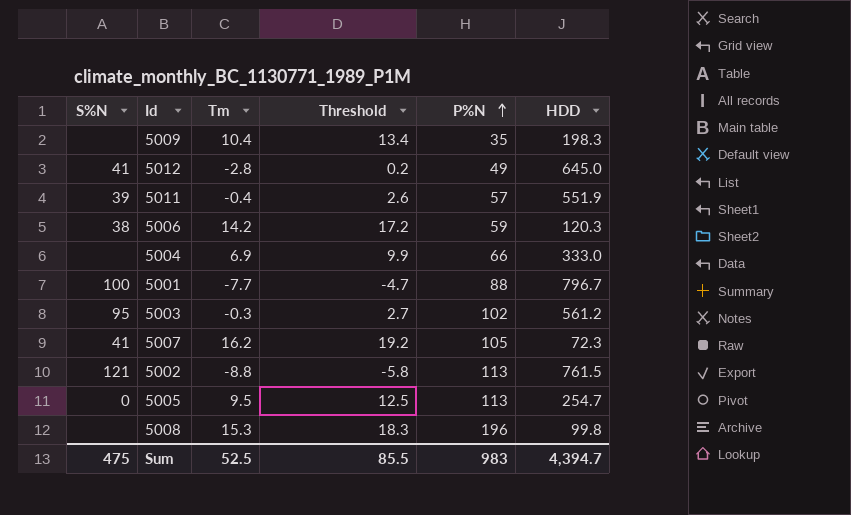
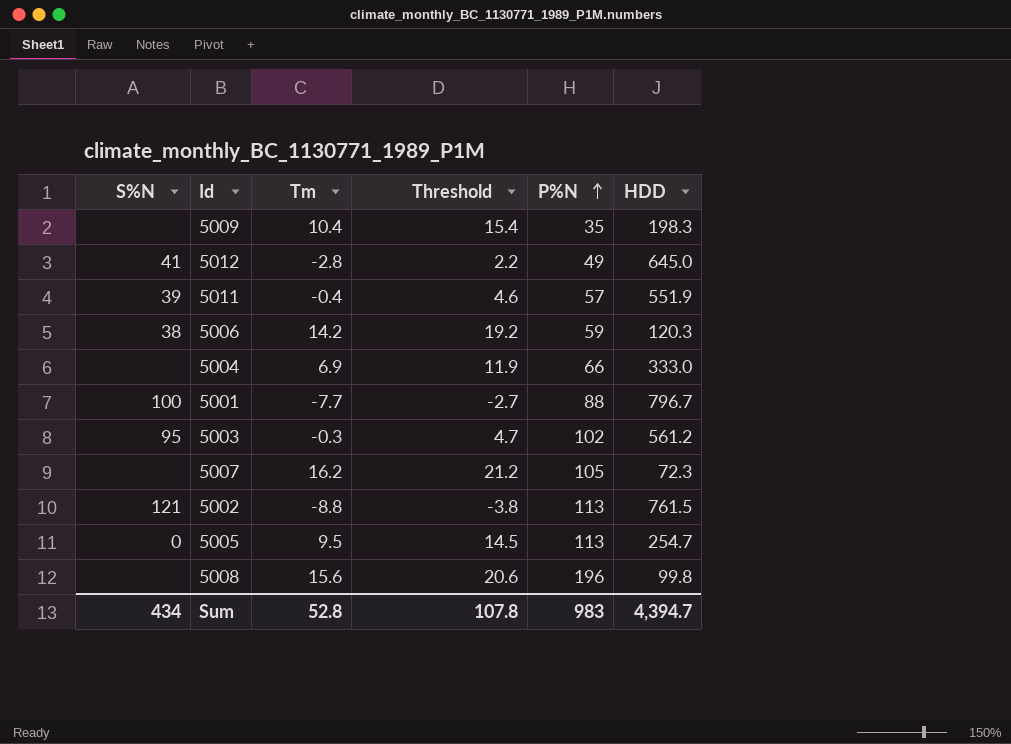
column Threshold | formula: [Tm] + 3 -> [Tm] + 5
5007 | S%N: 41 -> none
5008 | Tm: 15.3 -> 15.6
Sum | S%N: 475 -> 434
Sum | Tm: 52.5 -> 52.8
Sum | Threshold: 85.5 -> 107.8

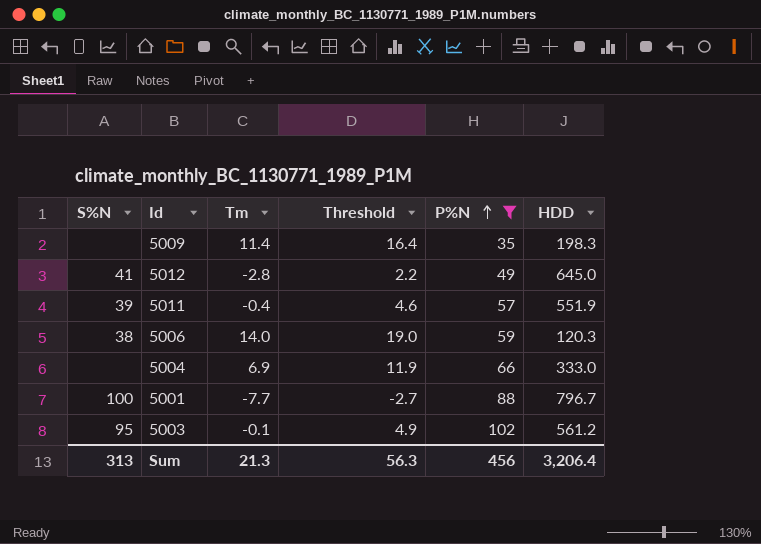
filter: none -> P%N <= 102
5009 | Tm: 10.4 -> 11.4
5009 | Threshold: 15.4 -> 16.4
5006 | Tm: 14.2 -> 14.0
5006 | Threshold: 19.2 -> 19.0
5003 | Tm: -0.3 -> -0.1
5003 | Threshold: 4.7 -> 4.9
Sum | S%N: 434 -> 313
Sum | Tm: 52.8 -> 21.3
Sum | Threshold: 107.8 -> 56.3
Sum | P%N: 983 -> 456
Sum | HDD: 4,394.7 -> 3,206.4

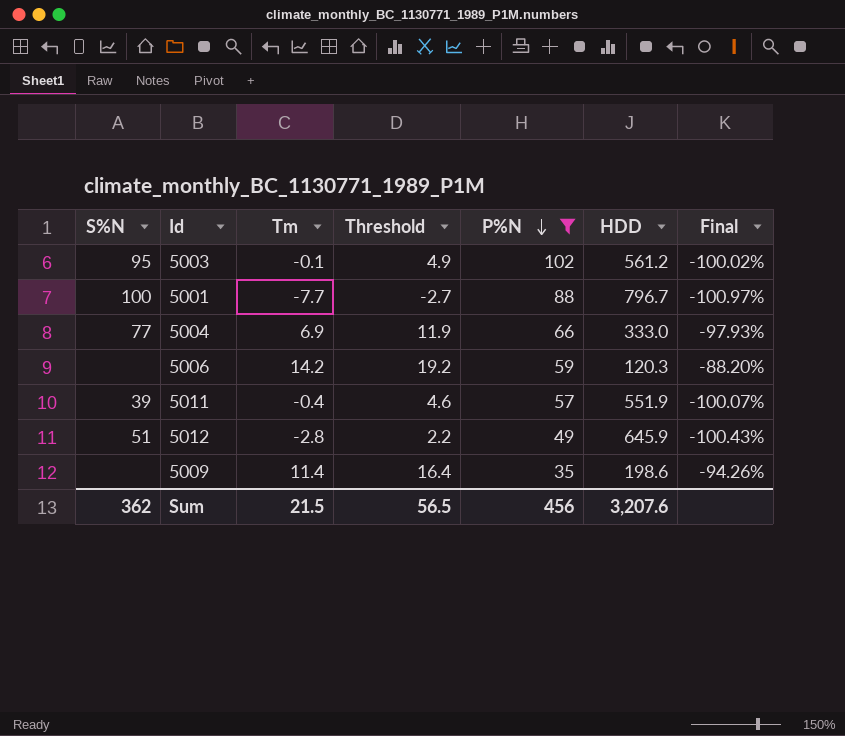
row order: P%N ascending -> P%N descending
column Final | formula: none -> ([Tm] - [HDD]) / [HDD]
5004 | S%N: none -> 77
5006 | S%N: 38 -> none
5006 | Tm: 14.0 -> 14.2
5006 | Threshold: 19.0 -> 19.2
5012 | S%N: 41 -> 51
5012 | HDD: 645.0 -> 645.9
5009 | HDD: 198.3 -> 198.6
Sum | S%N: 313 -> 362
Sum | Tm: 21.3 -> 21.5
Sum | Threshold: 56.3 -> 56.5
Sum | HDD: 3,206.4 -> 3,207.6

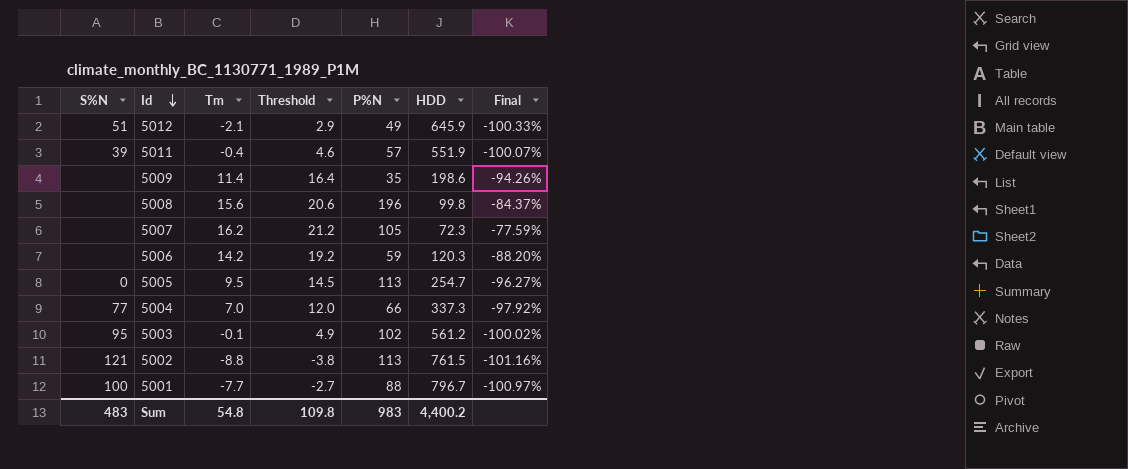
filter: P%N <= 102 -> none
row order: P%N descending -> Id descending
5012 | Tm: -2.8 -> -2.1
5012 | Threshold: 2.2 -> 2.9
5012 | Final: -100.43% -> -100.33%
5004 | Tm: 6.9 -> 7.0
5004 | Threshold: 11.9 -> 12.0
5004 | HDD: 333.0 -> 337.3
5004 | Final: -97.93% -> -97.92%
Sum | S%N: 362 -> 483
Sum | Tm: 21.5 -> 54.8
Sum | Threshold: 56.5 -> 109.8
Sum | P%N: 456 -> 983
Sum | HDD: 3,207.6 -> 4,400.2

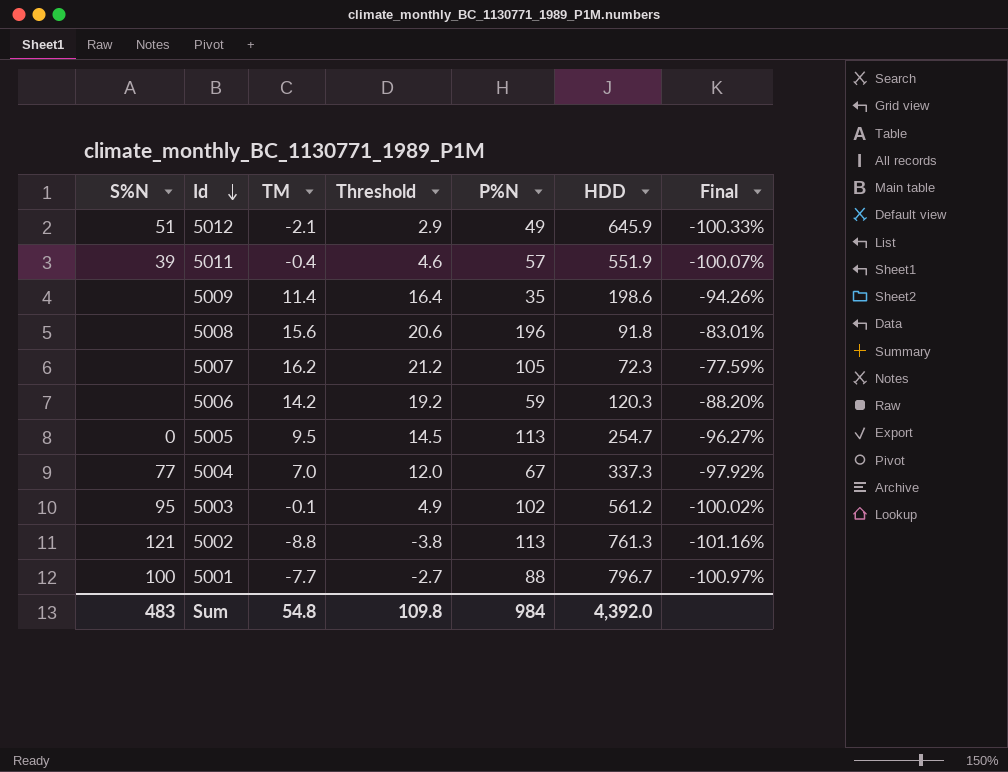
column name: Tm -> TM
5008 | HDD: 99.8 -> 91.8
5008 | Final: -84.37% -> -83.01%
5004 | P%N: 66 -> 67
5002 | HDD: 761.5 -> 761.3
Sum | P%N: 983 -> 984
Sum | HDD: 4,400.2 -> 4,392.0

